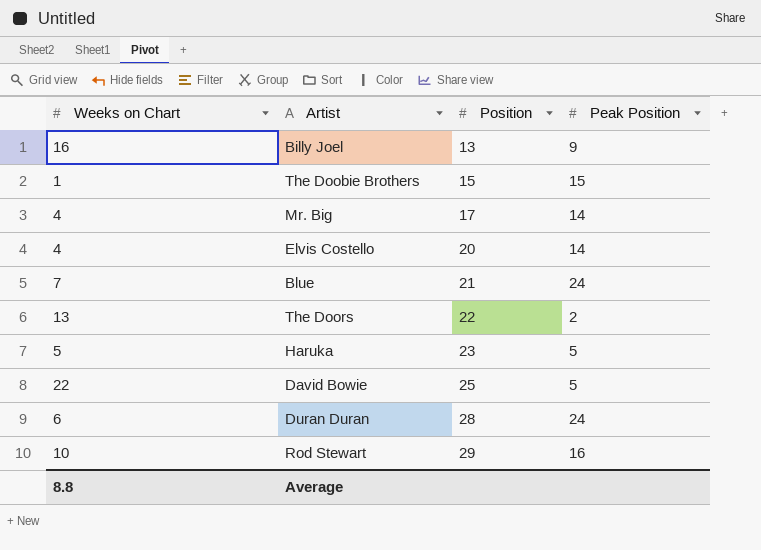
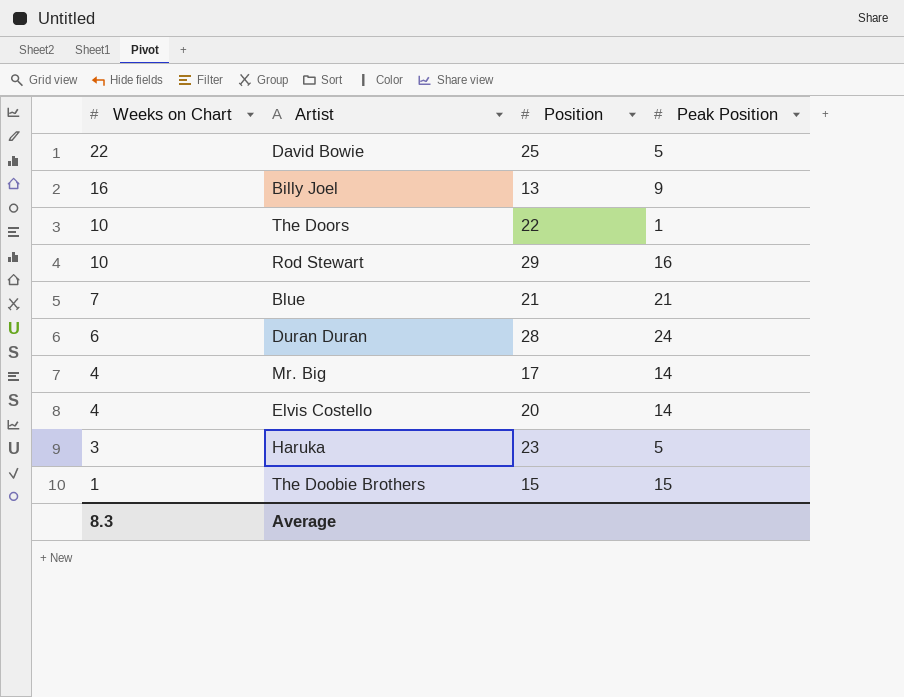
row order: Position ascending -> Weeks on Chart descending
The Doors | Weeks on Chart: 13 -> 10
The Doors | Peak Position: 2 -> 1
Blue | Peak Position: 24 -> 21
Haruka | Weeks on Chart: 5 -> 3
Average | Weeks on Chart: 8.8 -> 8.3

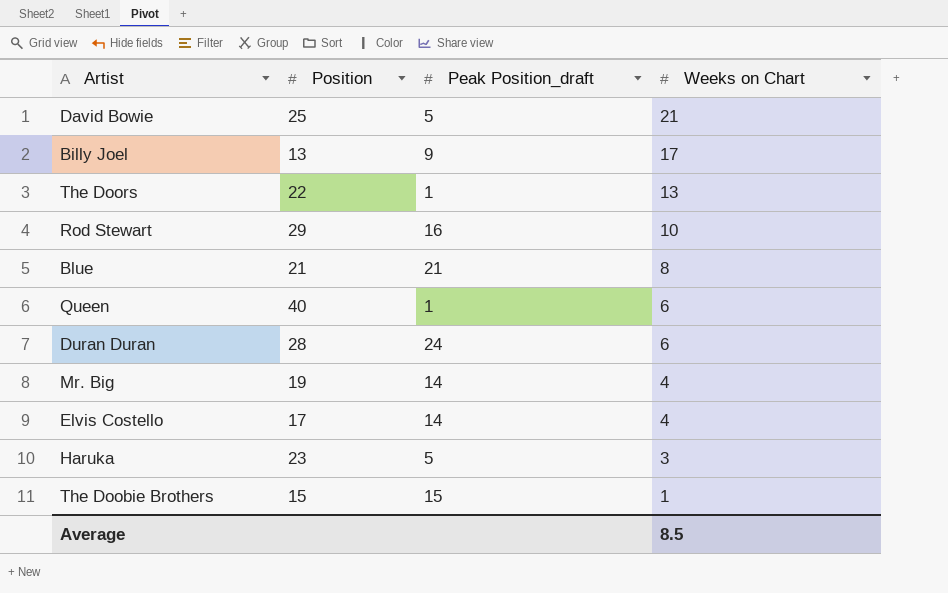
column name: Peak Position -> Peak Position_draft
column Weeks on Chart | position: 1 -> 4
David Bowie | Weeks on Chart: 22 -> 21
Billy Joel | Weeks on Chart: 16 -> 17
The Doors | Weeks on Chart: 10 -> 13
Blue | Weeks on Chart: 7 -> 8
row Queen: none -> 40 | 1 | 6
Mr. Big | Position: 17 -> 19
Elvis Costello | Position: 20 -> 17
Average | Weeks on Chart: 8.3 -> 8.5

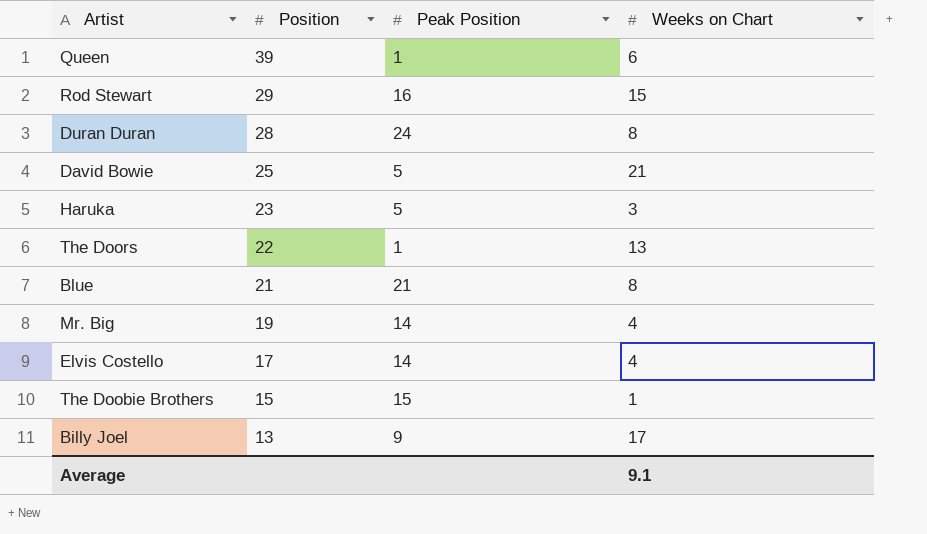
row order: Weeks on Chart descending -> Position descending
column name: Peak Position_draft -> Peak Position
Queen | Position: 40 -> 39
Rod Stewart | Weeks on Chart: 10 -> 15
Duran Duran | Weeks on Chart: 6 -> 8
Average | Weeks on Chart: 8.5 -> 9.1

